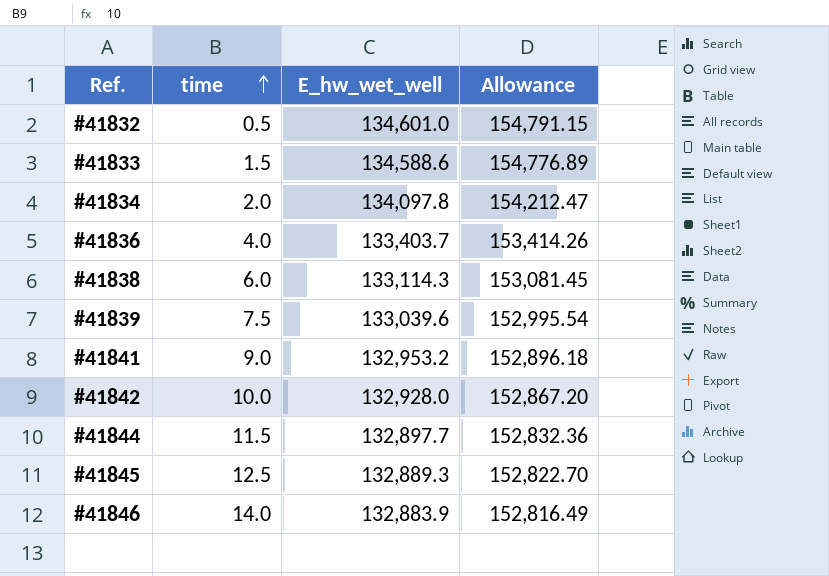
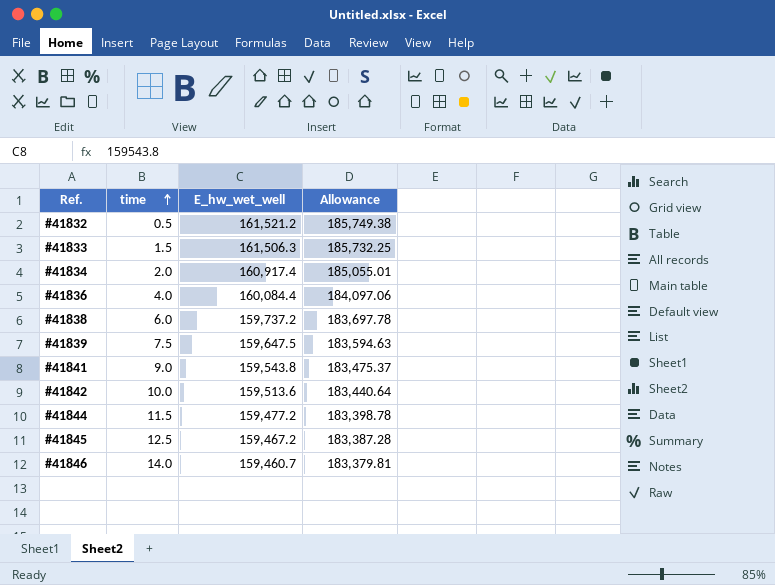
#41832 | E_hw_wet_well: 134,601.0 -> 161,521.2
#41832 | Allowance: 154,791.15 -> 185,749.38
#41833 | E_hw_wet_well: 134,588.6 -> 161,506.3
#41833 | Allowance: 154,776.89 -> 185,732.25
#41834 | E_hw_wet_well: 134,097.8 -> 160,917.4
#41834 | Allowance: 154,212.47 -> 185,055.01
#41836 | E_hw_wet_well: 133,403.7 -> 160,084.4
#41836 | Allowance: 153,414.26 -> 184,097.06
#41838 | E_hw_wet_well: 133,114.3 -> 159,737.2
#41838 | Allowance: 153,081.45 -> 183,697.78
#41839 | E_hw_wet_well: 133,039.6 -> 159,647.5
#41839 | Allowance: 152,995.54 -> 183,594.63
#41841 | E_hw_wet_well: 132,953.2 -> 159,543.8
#41841 | Allowance: 152,896.18 -> 183,475.37
#41842 | E_hw_wet_well: 132,928.0 -> 159,513.6
#41842 | Allowance: 152,867.20 -> 183,440.64
#41844 | E_hw_wet_well: 132,897.7 -> 159,477.2
#41844 | Allowance: 152,832.36 -> 183,398.78
#41845 | E_hw_wet_well: 132,889.3 -> 159,467.2
#41845 | Allowance: 152,822.70 -> 183,387.28
#41846 | E_hw_wet_well: 132,883.9 -> 159,460.7
#41846 | Allowance: 152,816.49 -> 183,379.81

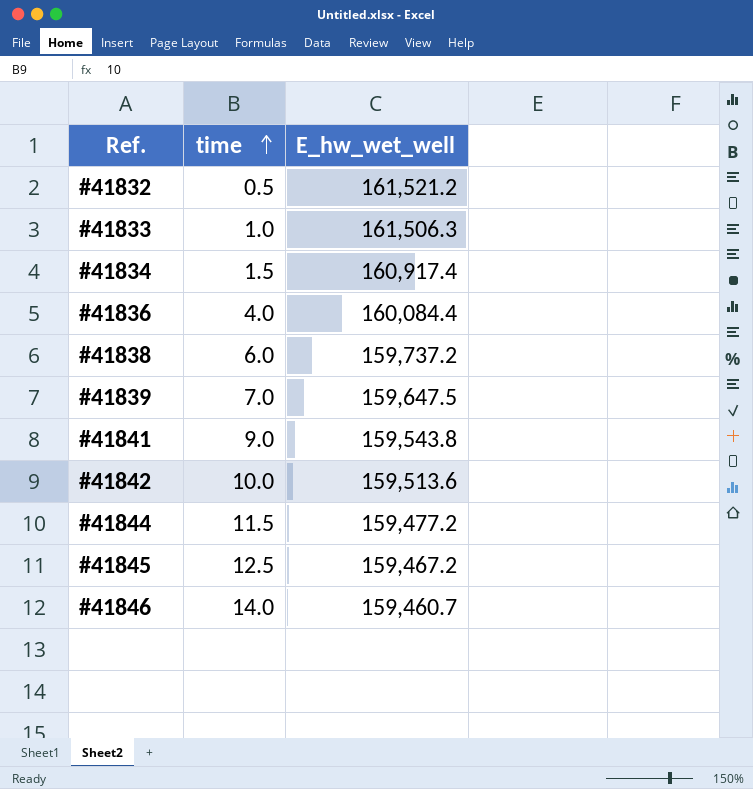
column Allowance | formula: [E_hw_wet_well] * 1.15 -> none
#41833 | time: 1.5 -> 1.0
#41834 | time: 2.0 -> 1.5
#41839 | time: 7.5 -> 7.0

